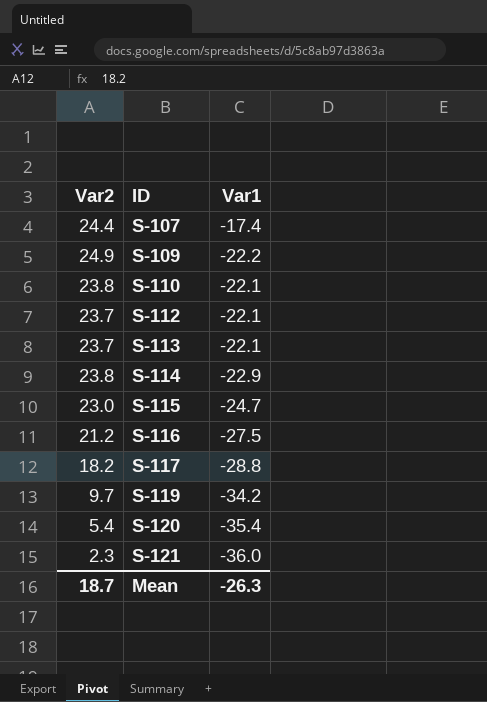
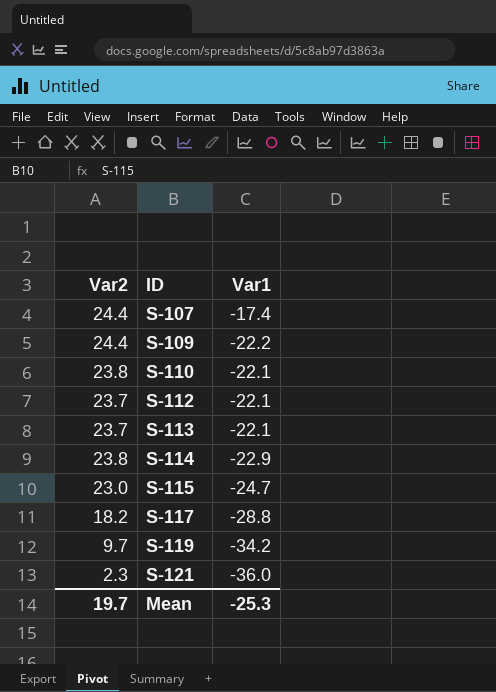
row S-116: 21.2 | -27.5 -> none
row S-120: 5.4 | -35.4 -> none
S-109 | Var2: 24.9 -> 24.4
Mean | Var2: 18.7 -> 19.7
Mean | Var1: -26.3 -> -25.3

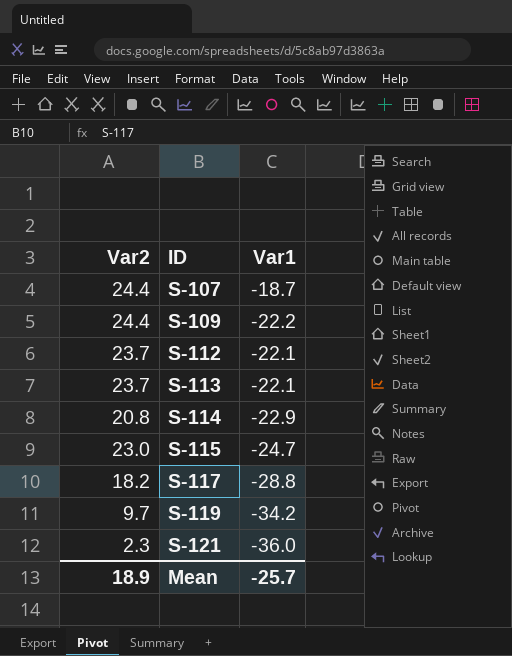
row S-110: 23.8 | -22.1 -> none
S-107 | Var1: -17.4 -> -18.7
S-114 | Var2: 23.8 -> 20.8
Mean | Var2: 19.7 -> 18.9
Mean | Var1: -25.3 -> -25.7

